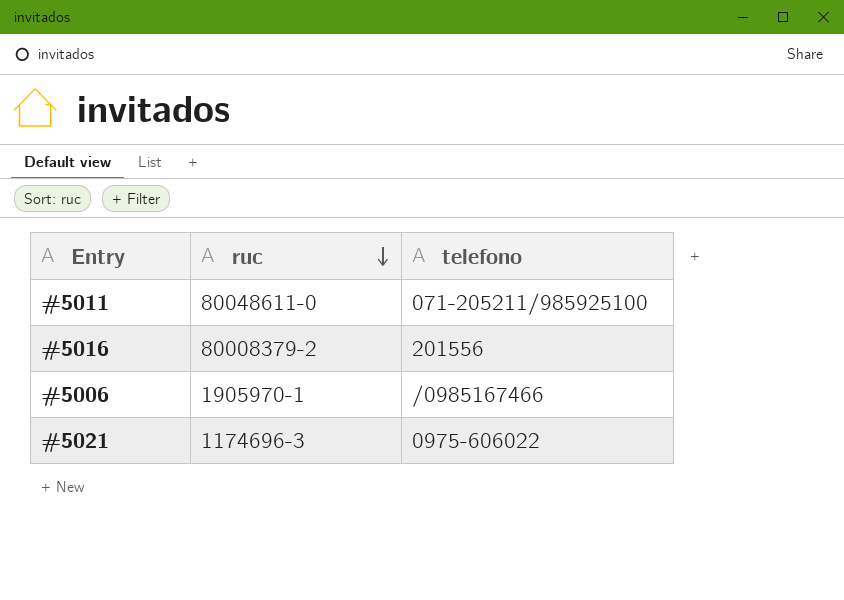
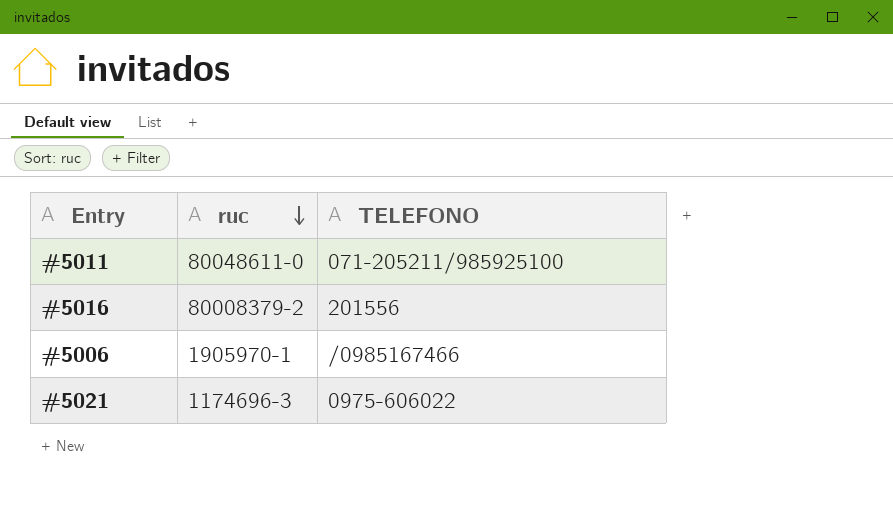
column name: telefono -> TELEFONO

